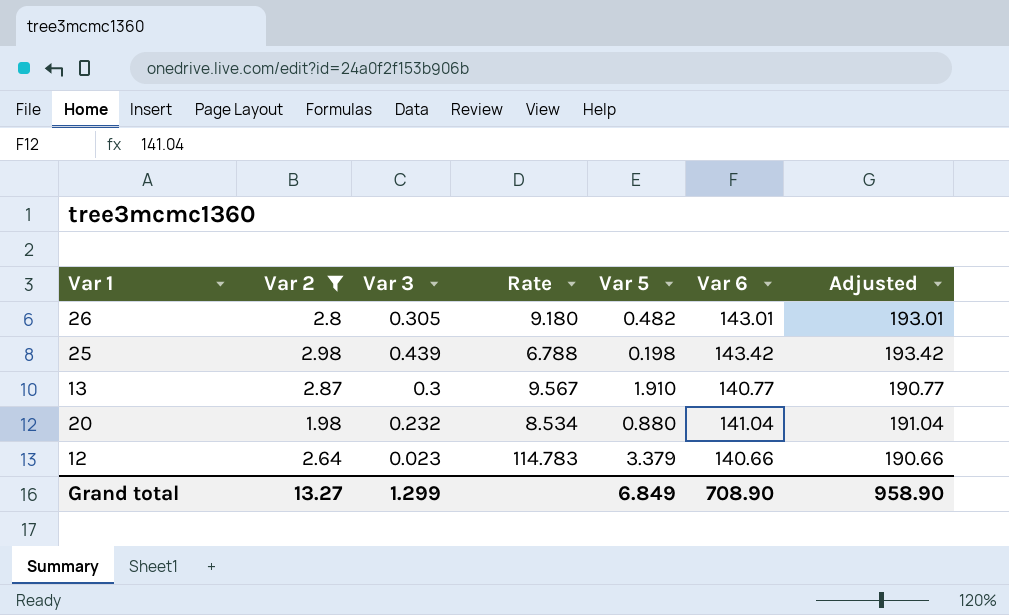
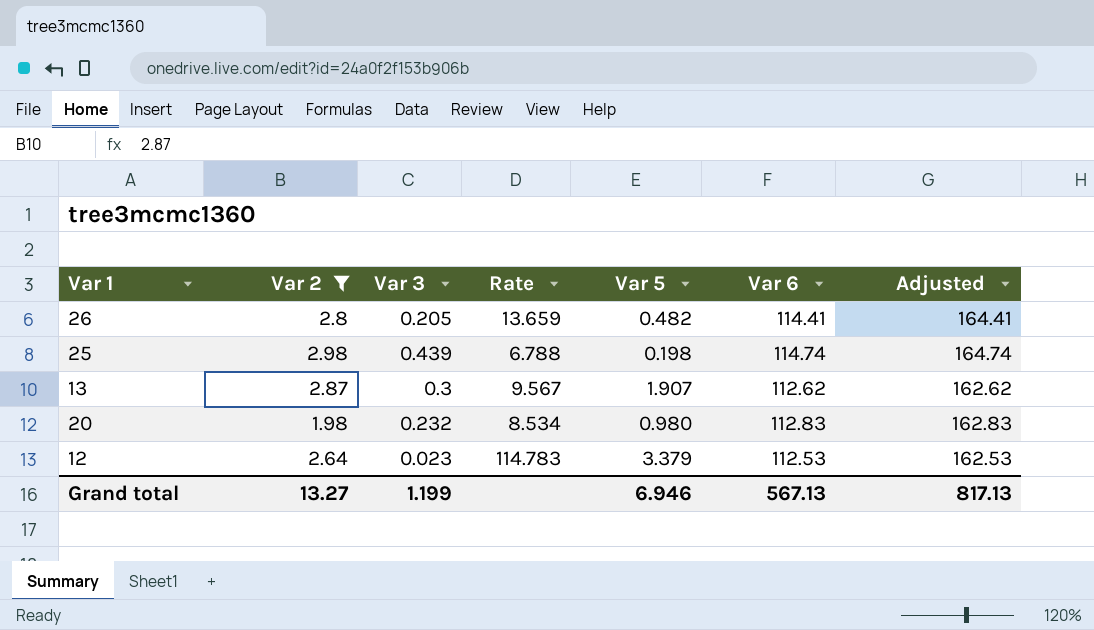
26 | Var 3: 0.305 -> 0.205
26 | Rate: 9.180 -> 13.659
26 | Var 6: 143.01 -> 114.41
26 | Adjusted: 193.01 -> 164.41
25 | Var 6: 143.42 -> 114.74
25 | Adjusted: 193.42 -> 164.74
13 | Var 5: 1.910 -> 1.907
13 | Var 6: 140.77 -> 112.62
13 | Adjusted: 190.77 -> 162.62
20 | Var 5: 0.880 -> 0.980
20 | Var 6: 141.04 -> 112.83
20 | Adjusted: 191.04 -> 162.83
12 | Var 6: 140.66 -> 112.53
12 | Adjusted: 190.66 -> 162.53
Grand total | Var 3: 1.299 -> 1.199
Grand total | Var 5: 6.849 -> 6.946
Grand total | Var 6: 708.90 -> 567.13
Grand total | Adjusted: 958.90 -> 817.13

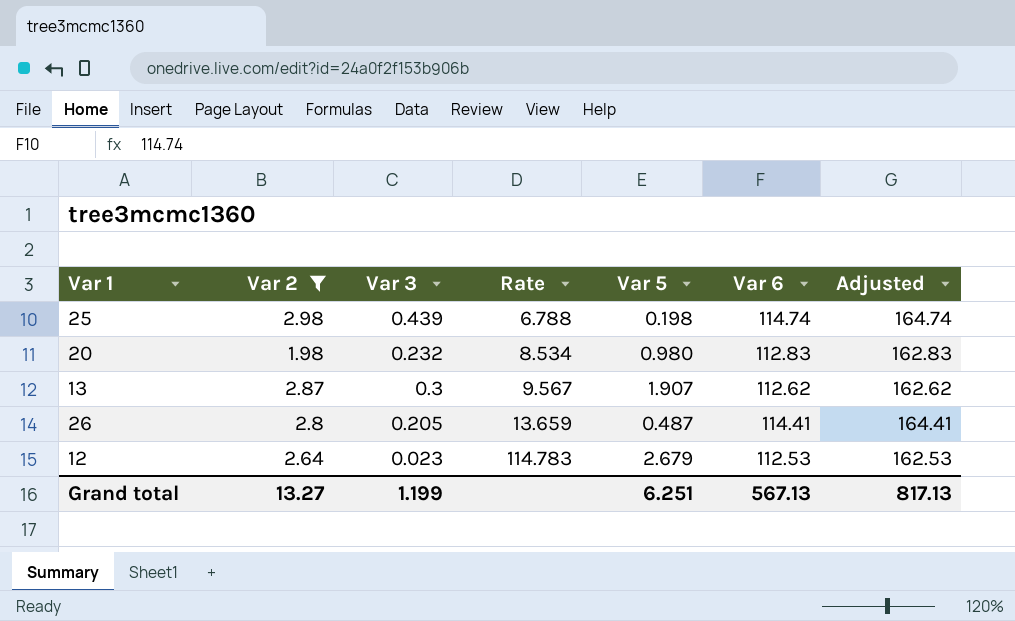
row order: none -> Rate ascending
26 | Var 5: 0.482 -> 0.487
12 | Var 5: 3.379 -> 2.679
Grand total | Var 5: 6.946 -> 6.251

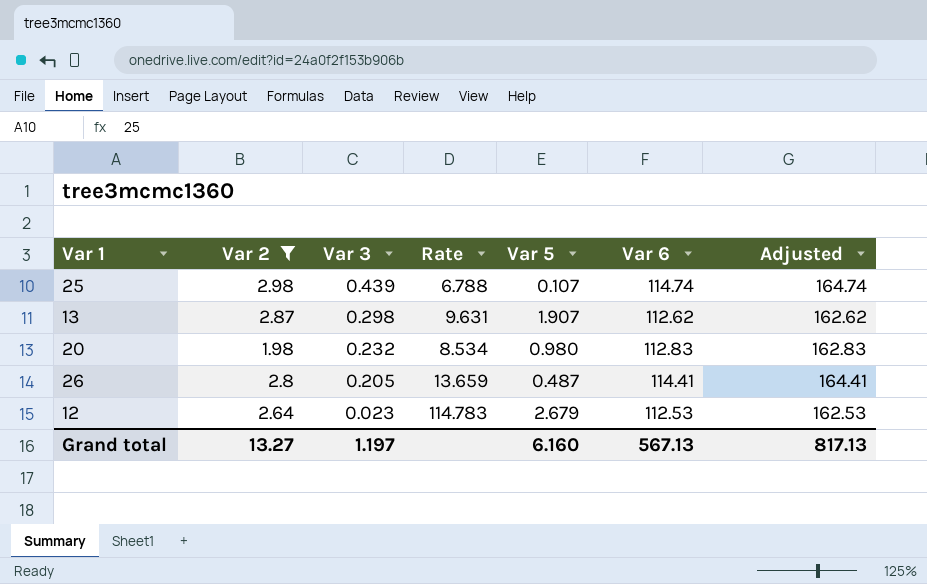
row order: Rate ascending -> Var 3 descending
25 | Var 5: 0.198 -> 0.107
13 | Var 3: 0.3 -> 0.298
13 | Rate: 9.567 -> 9.631
Grand total | Var 3: 1.199 -> 1.197
Grand total | Var 5: 6.251 -> 6.160

